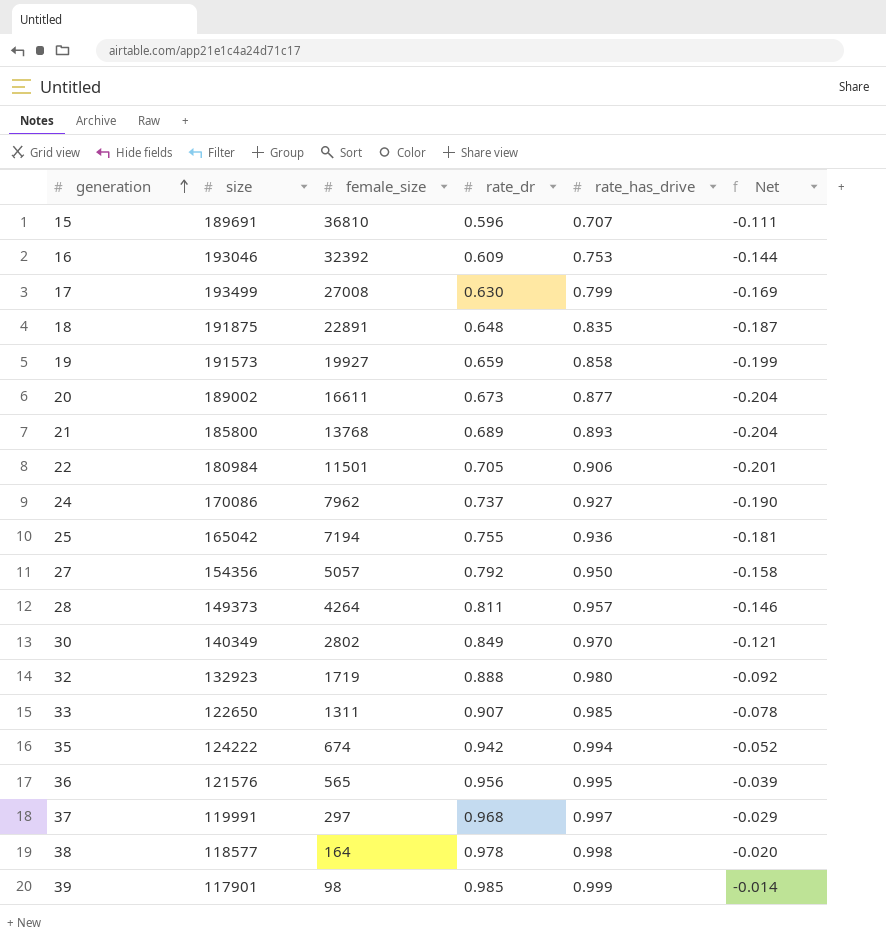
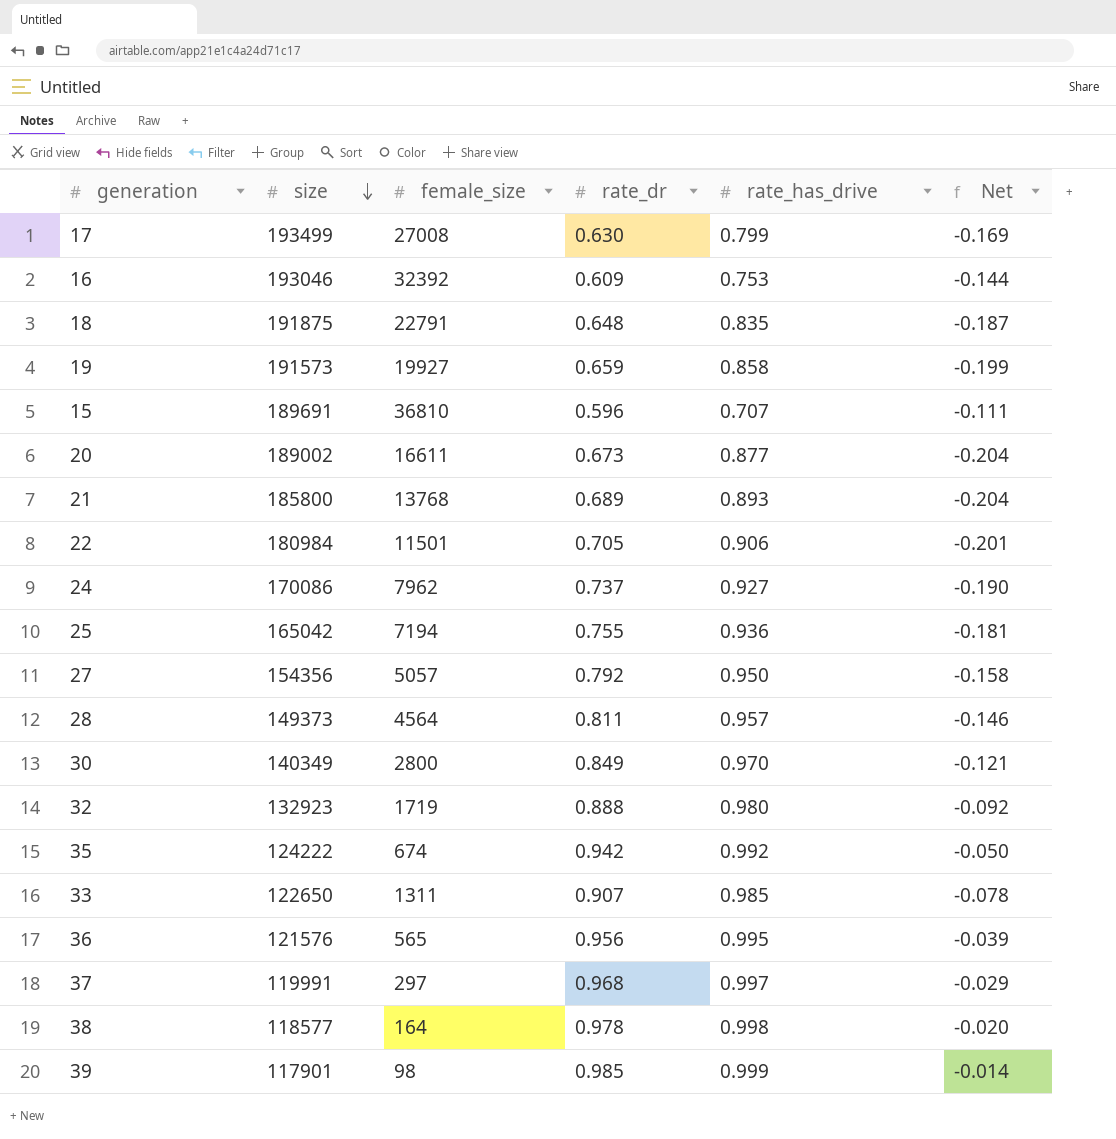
row order: generation ascending -> size descending
18 | female_size: 22891 -> 22791
28 | female_size: 4264 -> 4564
30 | female_size: 2802 -> 2800
35 | rate_has_drive: 0.994 -> 0.992
35 | Net: -0.052 -> -0.050

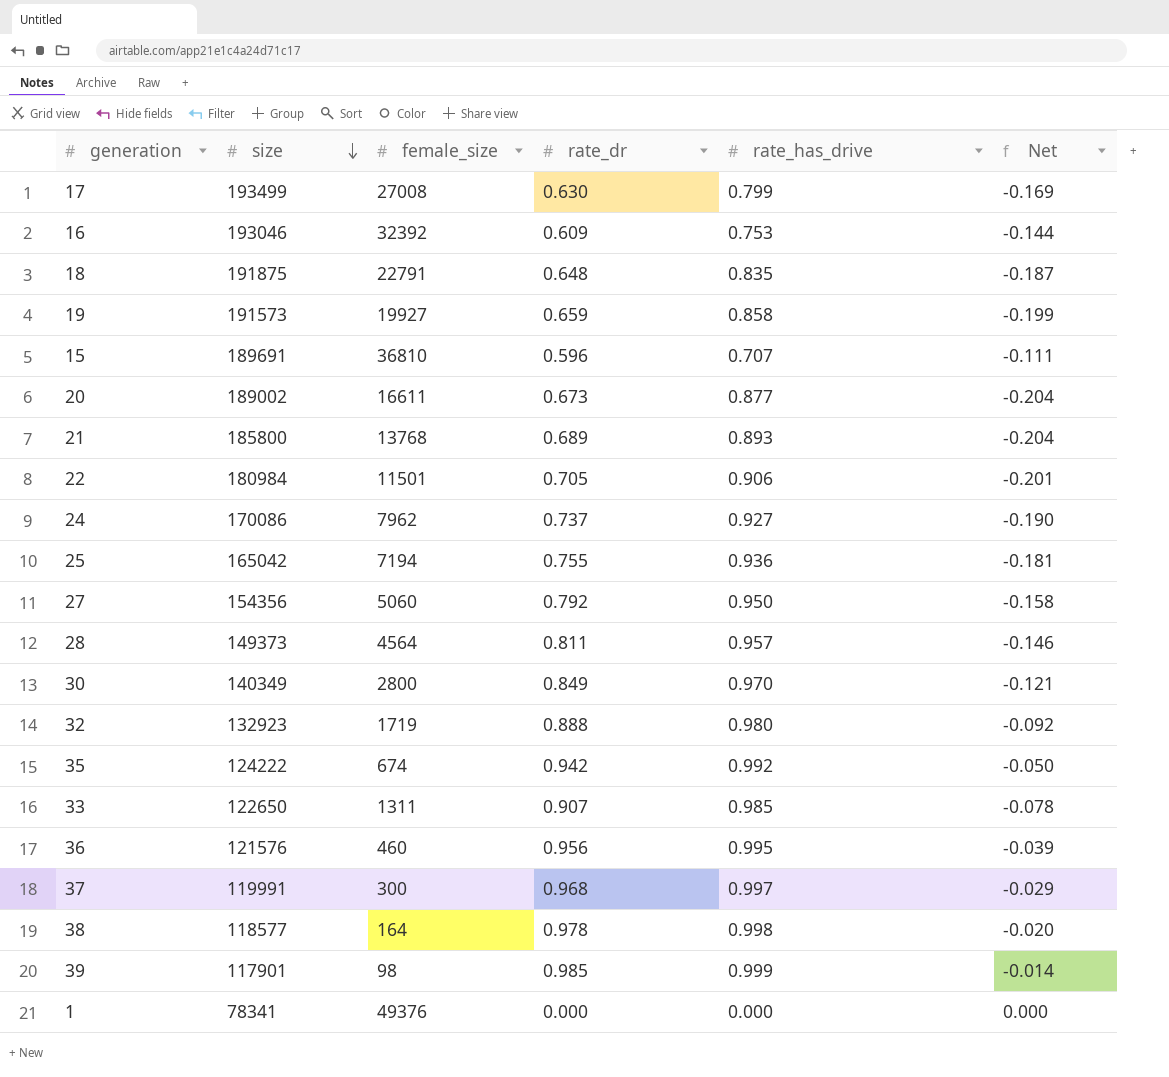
27 | female_size: 5057 -> 5060
36 | female_size: 565 -> 460
37 | female_size: 297 -> 300
row 1: none -> 78341 | 49376 | 0.000 | 0.000 | 0.000

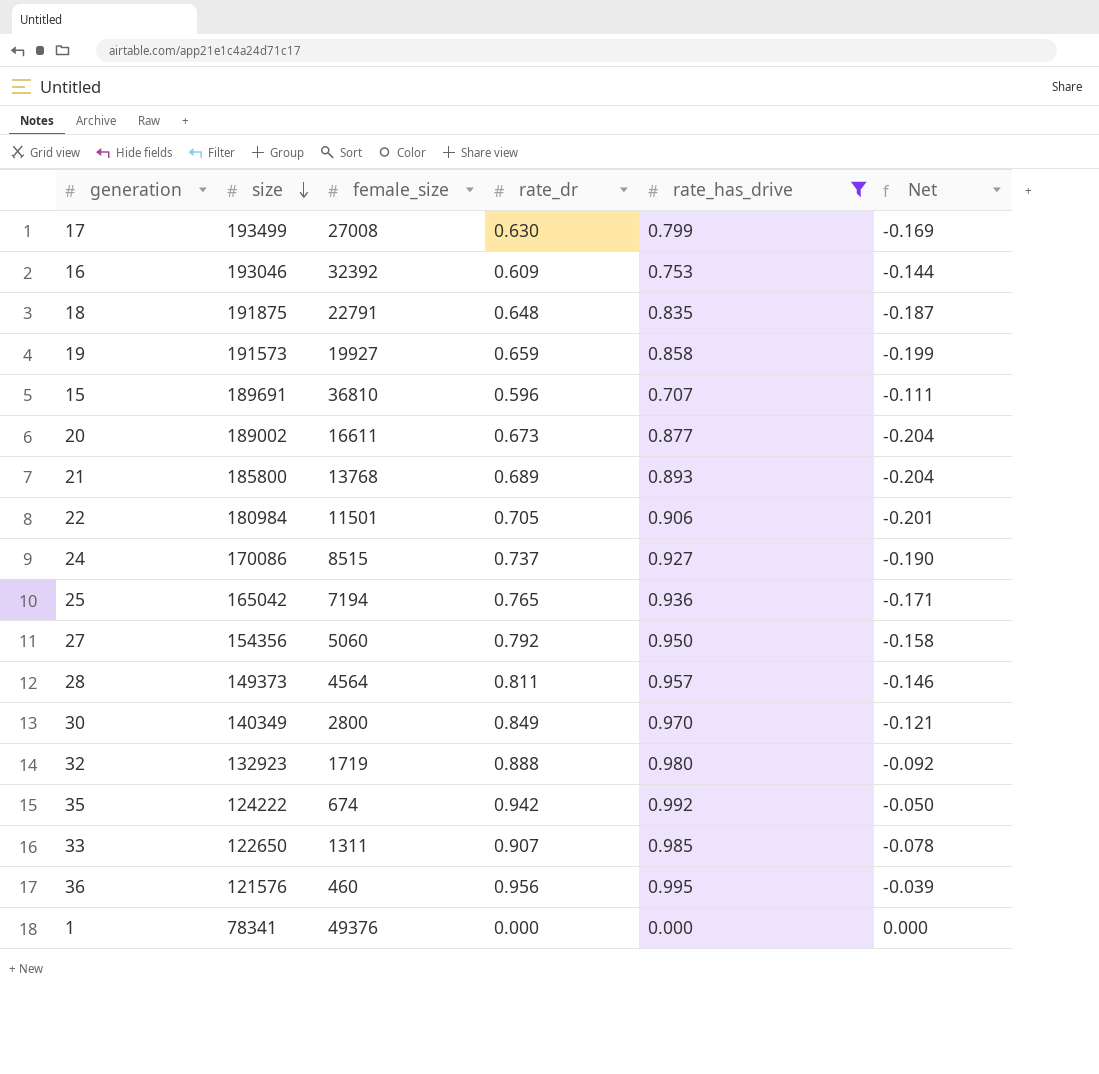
filter: none -> rate_has_drive <= 0.995
24 | female_size: 7962 -> 8515
25 | rate_dr: 0.755 -> 0.765
25 | Net: -0.181 -> -0.171

